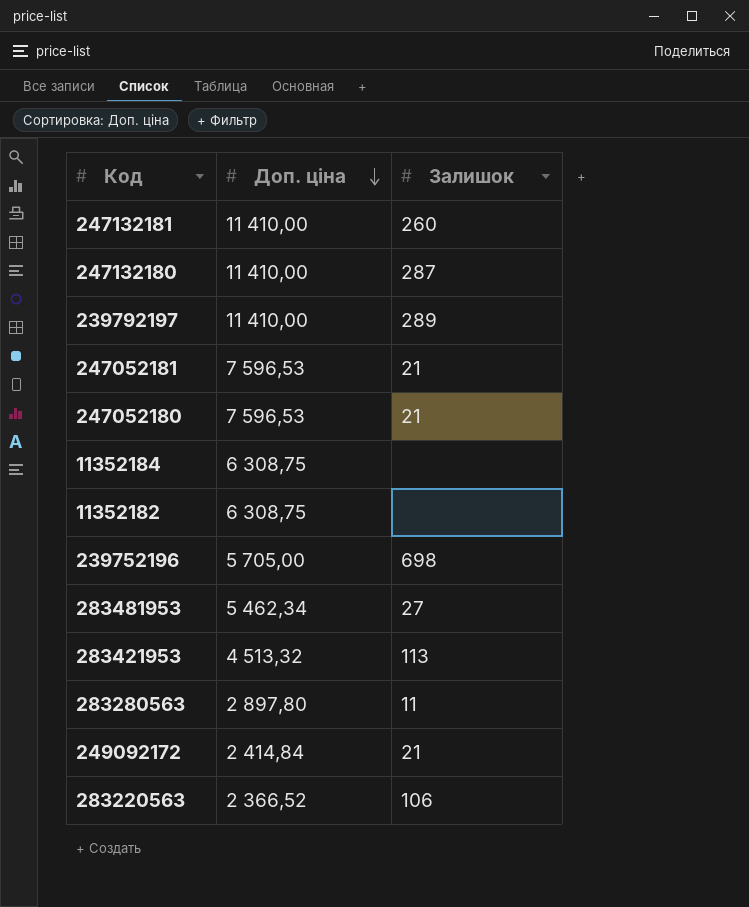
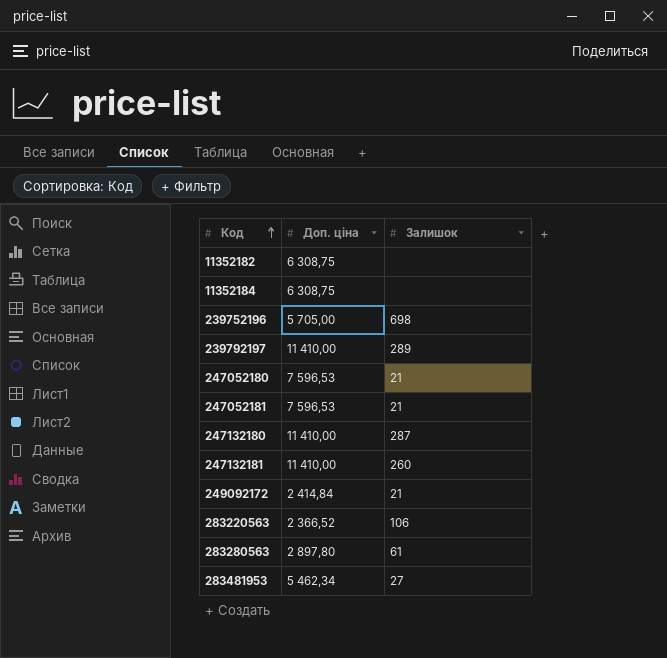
row order: Доп. ціна descending -> Код ascending
row 283421953: 4 513,32 | 113 -> none
283280563 | Залишок: 11 -> 61

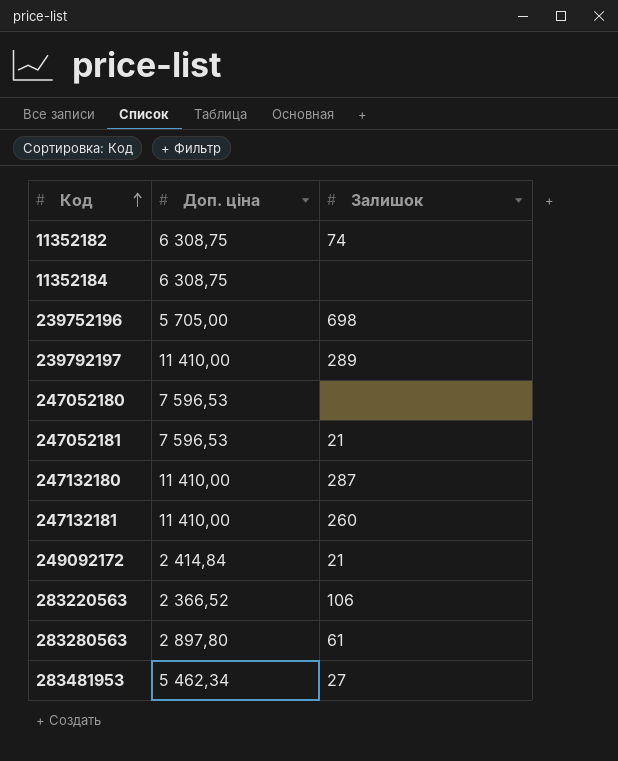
11352182 | Залишок: none -> 74
247052180 | Залишок: 21 -> none

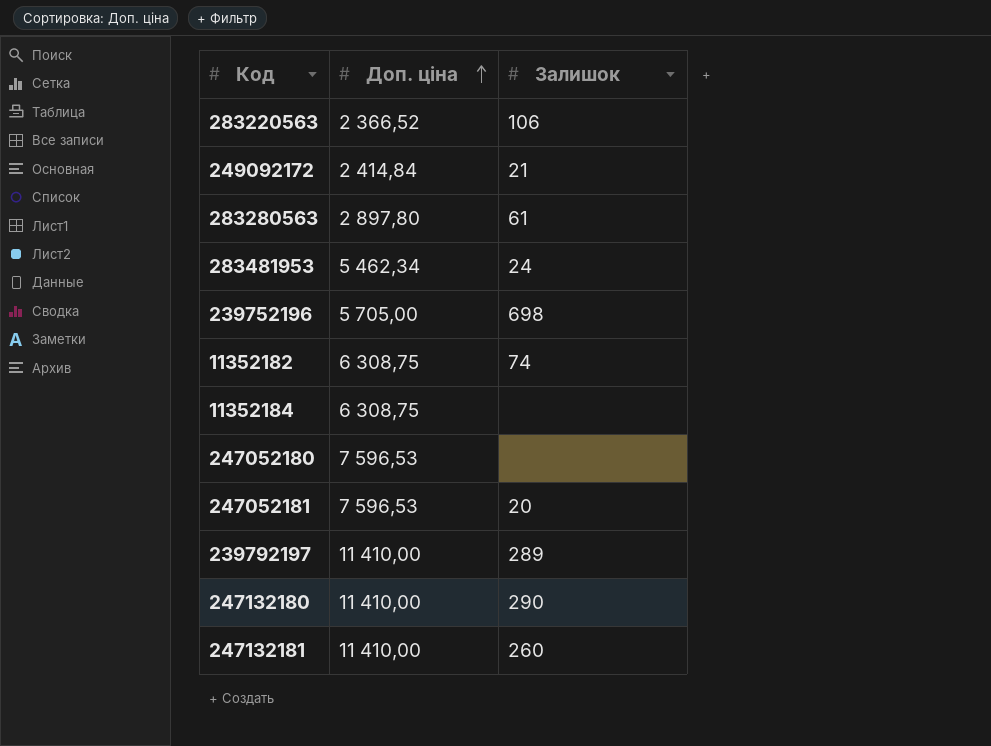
row order: Код ascending -> Доп. ціна ascending
283481953 | Залишок: 27 -> 24
247052181 | Залишок: 21 -> 20
247132180 | Залишок: 287 -> 290

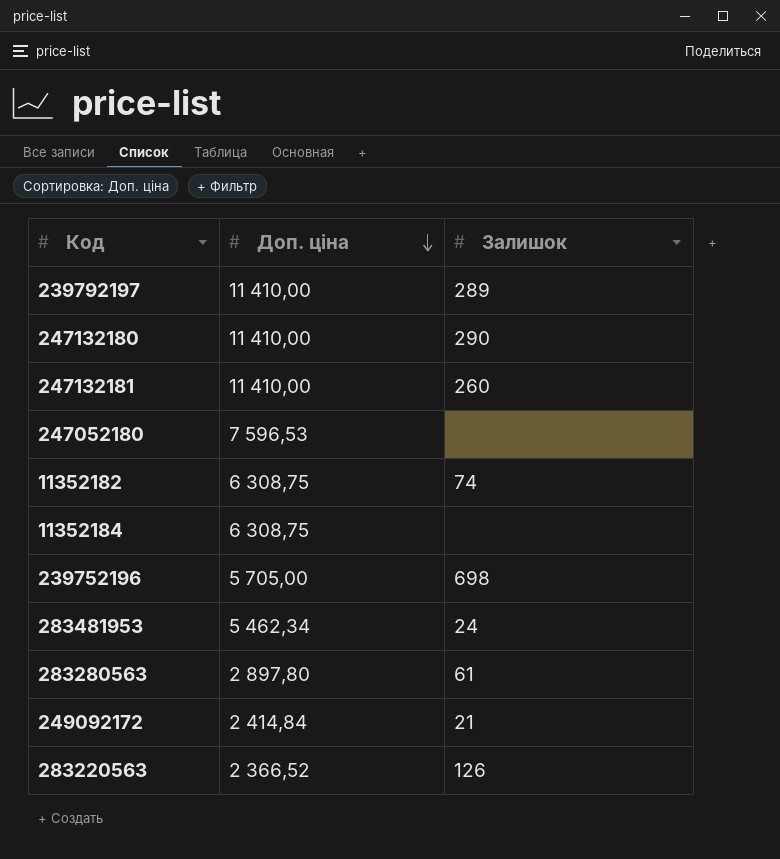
row order: Доп. ціна ascending -> Доп. ціна descending
row 247052181: 7 596,53 | 20 -> none
283220563 | Залишок: 106 -> 126

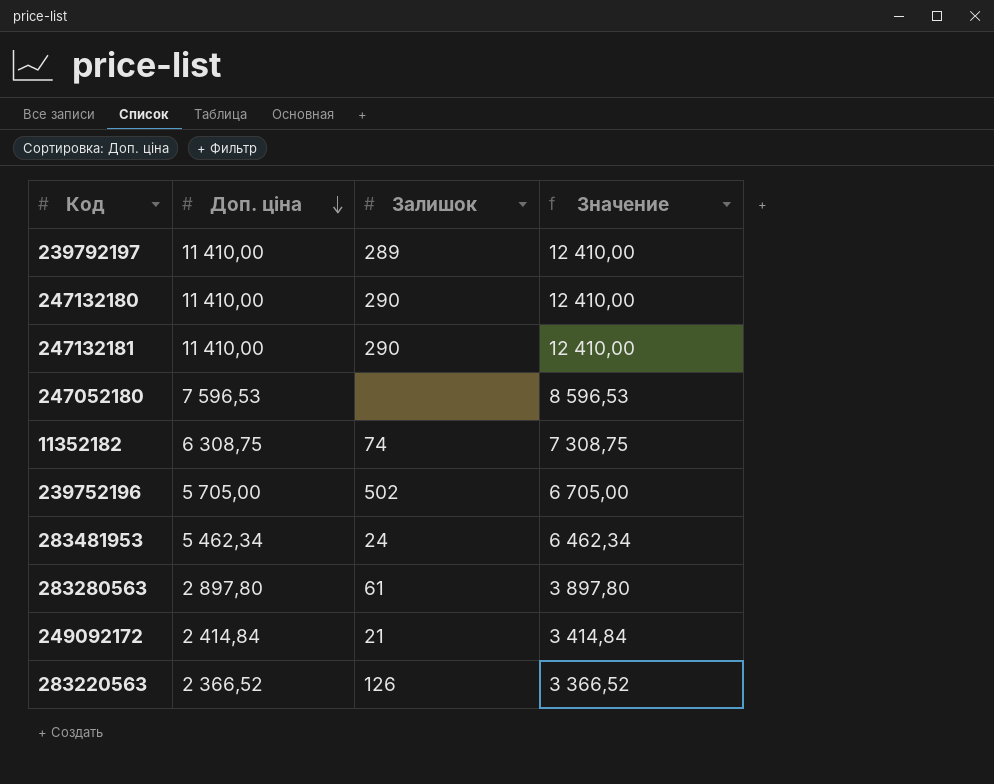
column Значение | formula: none -> [Доп. ціна] + 1000
row 11352184: 6 308,75 | none -> none
247132181 | Залишок: 260 -> 290
239752196 | Залишок: 698 -> 502

